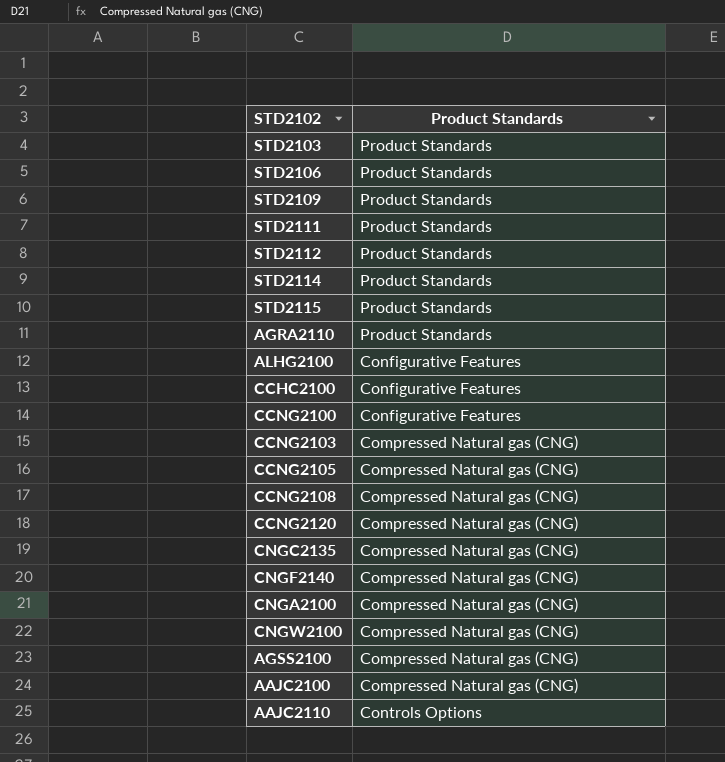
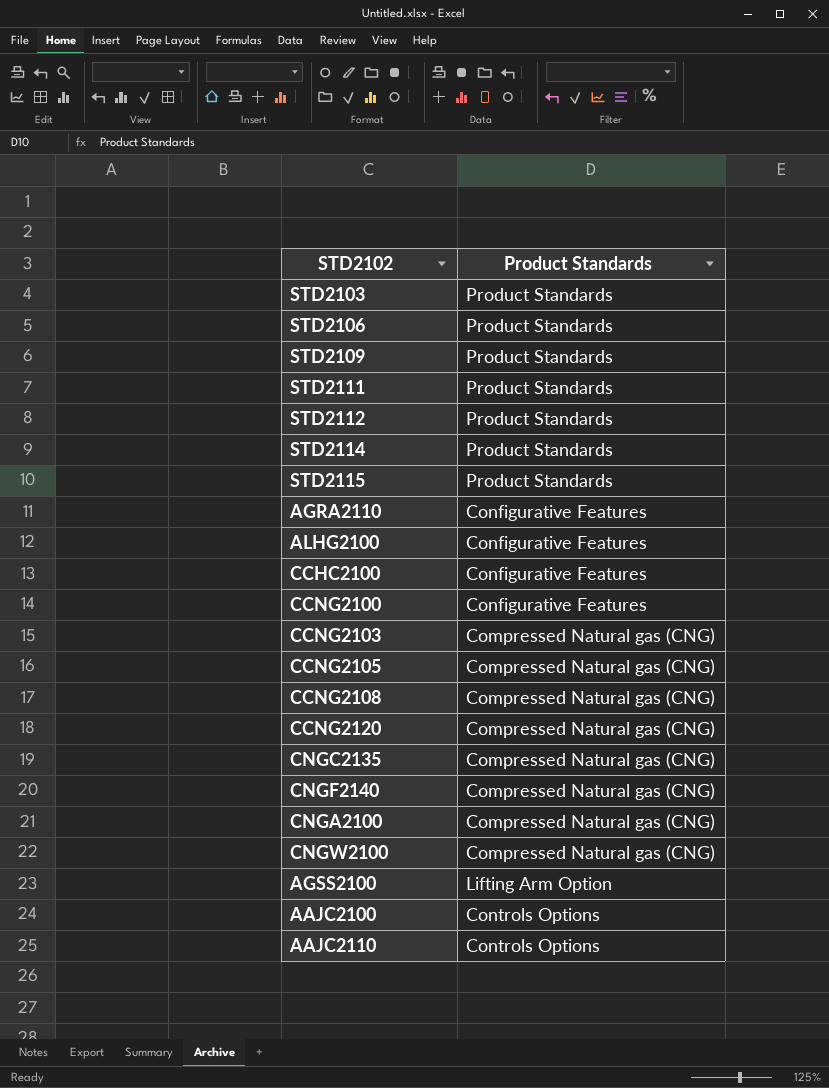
AGRA2110 | Product Standards: Product Standards -> Configurative Features
AGSS2100 | Product Standards: Compressed Natural gas (CNG) -> Lifting Arm Option
AAJC2100 | Product Standards: Compressed Natural gas (CNG) -> Controls Options

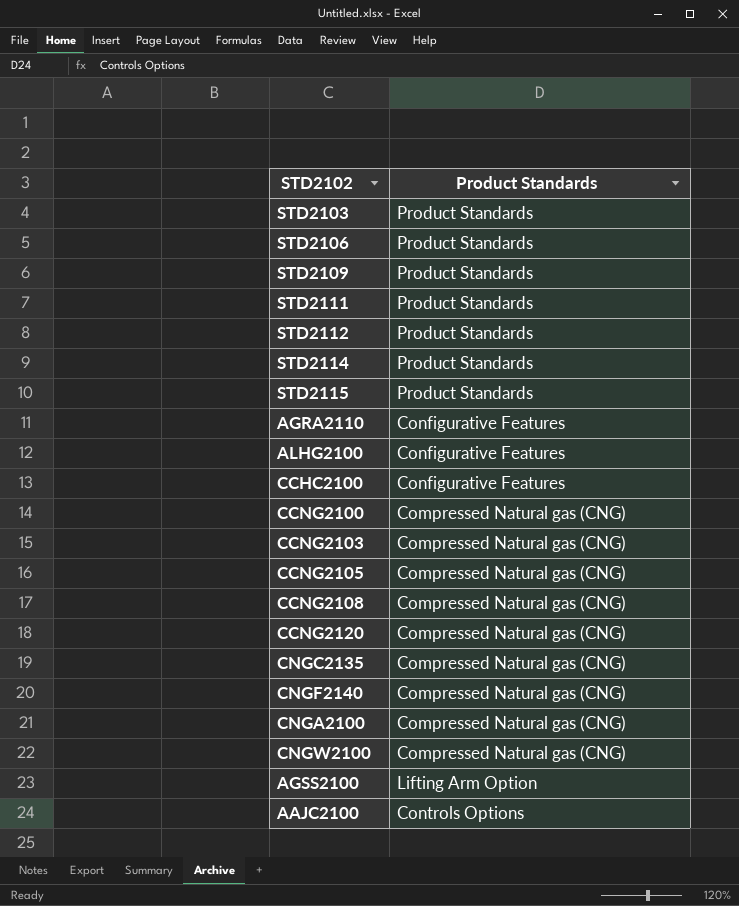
row AAJC2110: Controls Options -> none
CCNG2100 | Product Standards: Configurative Features -> Compressed Natural gas (CNG)

